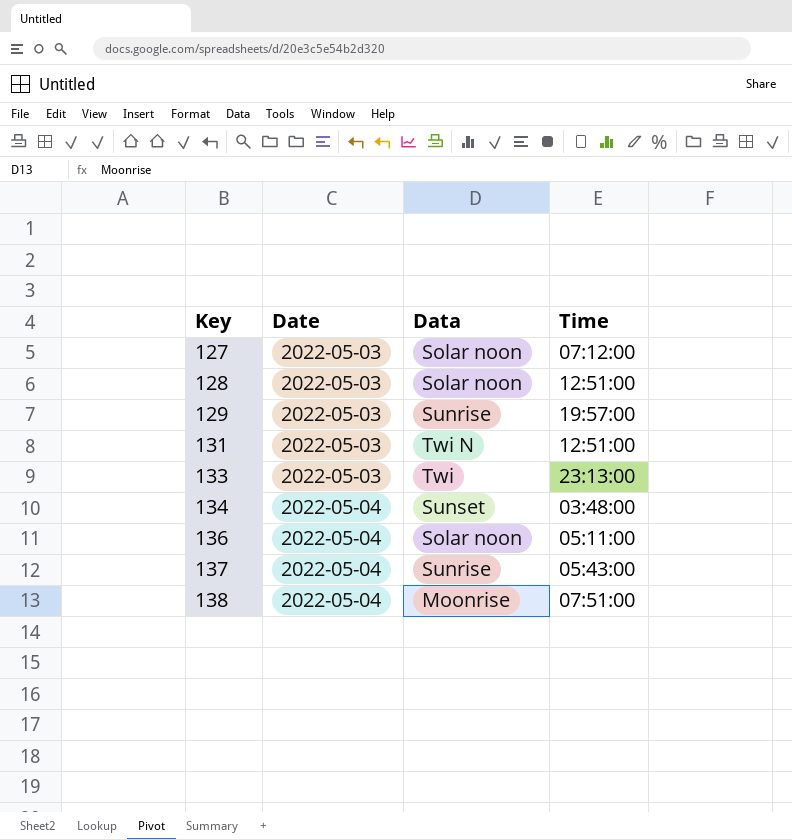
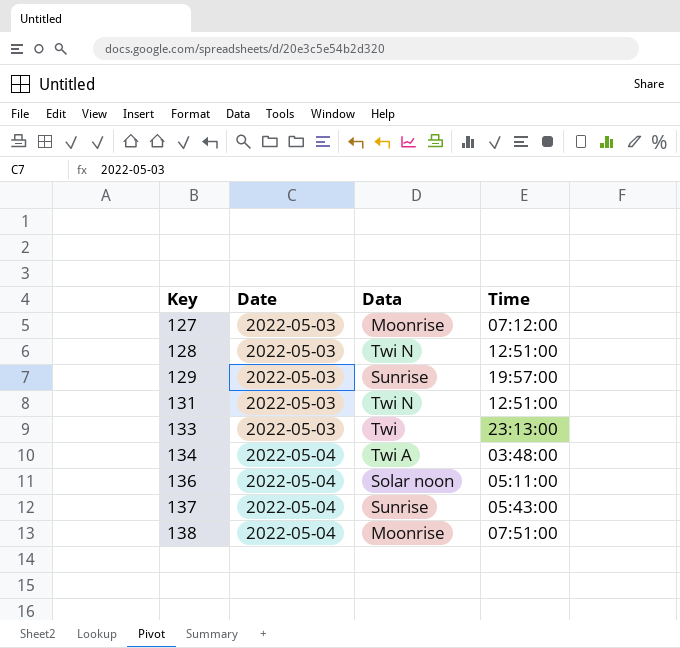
127 | Data: Solar noon -> Moonrise
128 | Data: Solar noon -> Twi N
134 | Data: Sunset -> Twi A

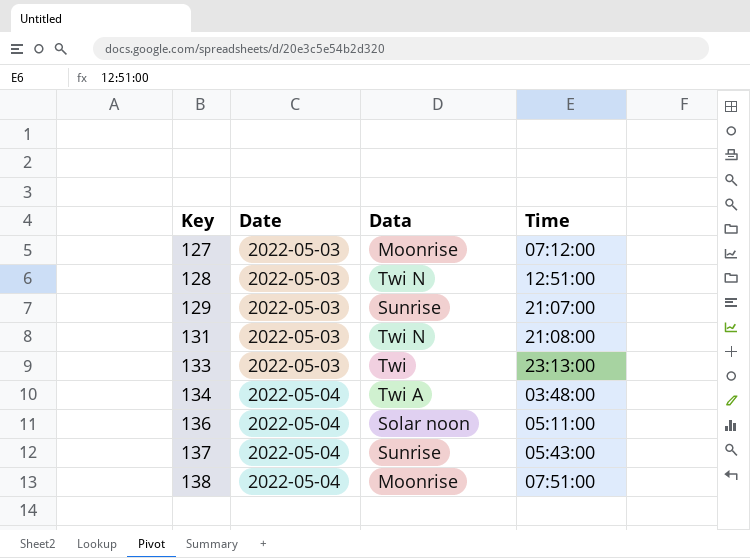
129 | Time: 19:57:00 -> 21:07:00
131 | Time: 12:51:00 -> 21:08:00

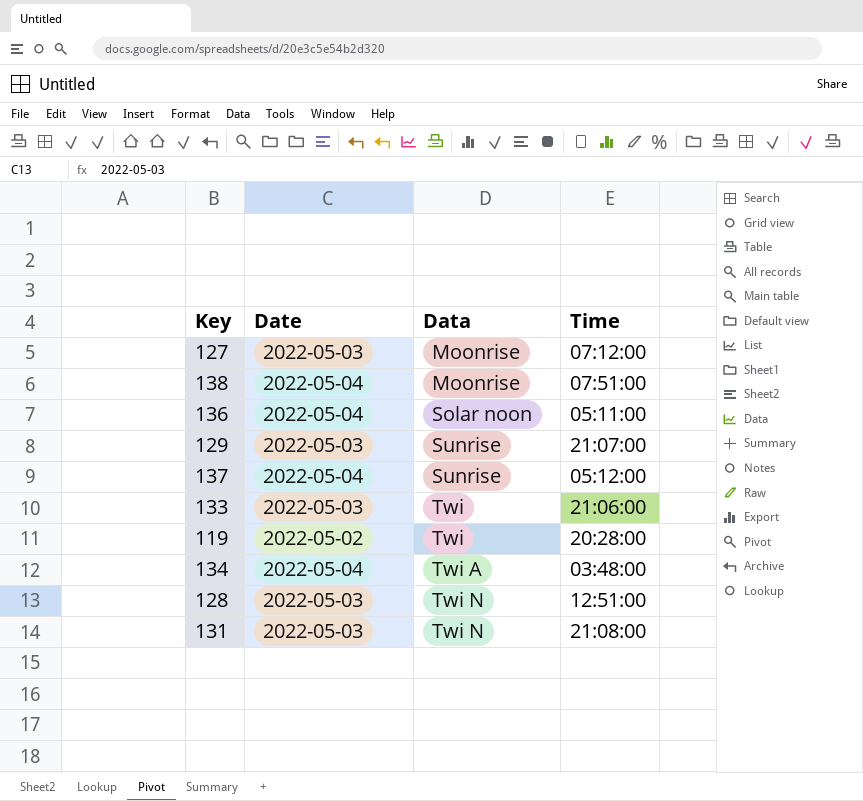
row order: Key ascending -> Data ascending
137 | Time: 05:43:00 -> 05:12:00
133 | Time: 23:13:00 -> 21:06:00
row 119: none -> 2022-05-02 | Twi | 20:28:00

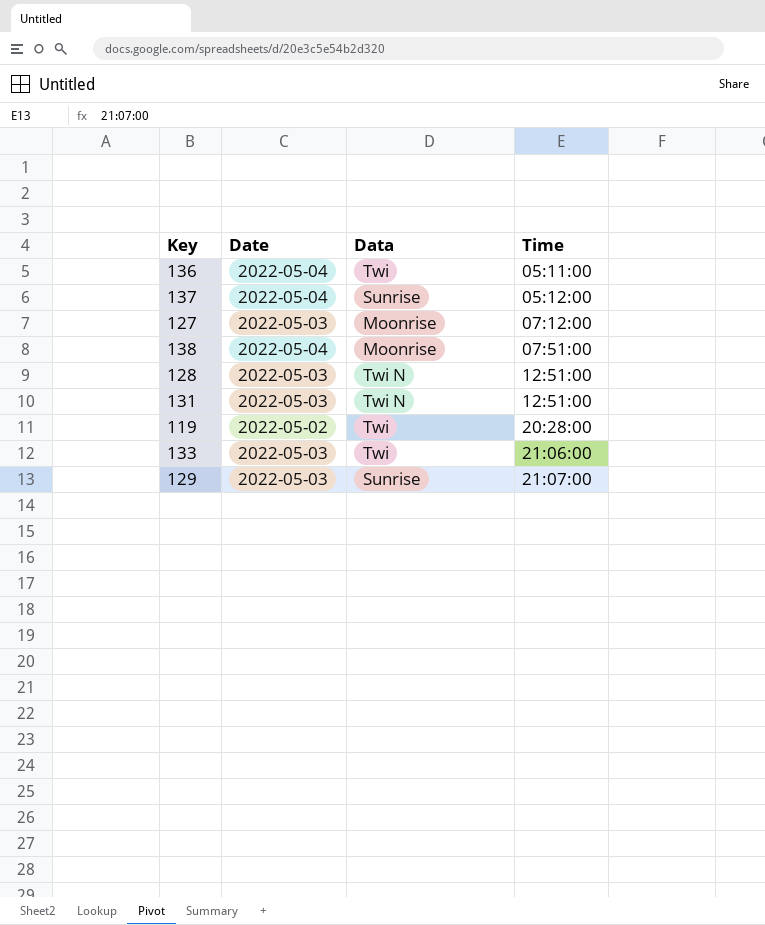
row order: Data ascending -> Time ascending
row 134: 2022-05-04 | Twi A | 03:48:00 -> none
136 | Data: Solar noon -> Twi
131 | Time: 21:08:00 -> 12:51:00

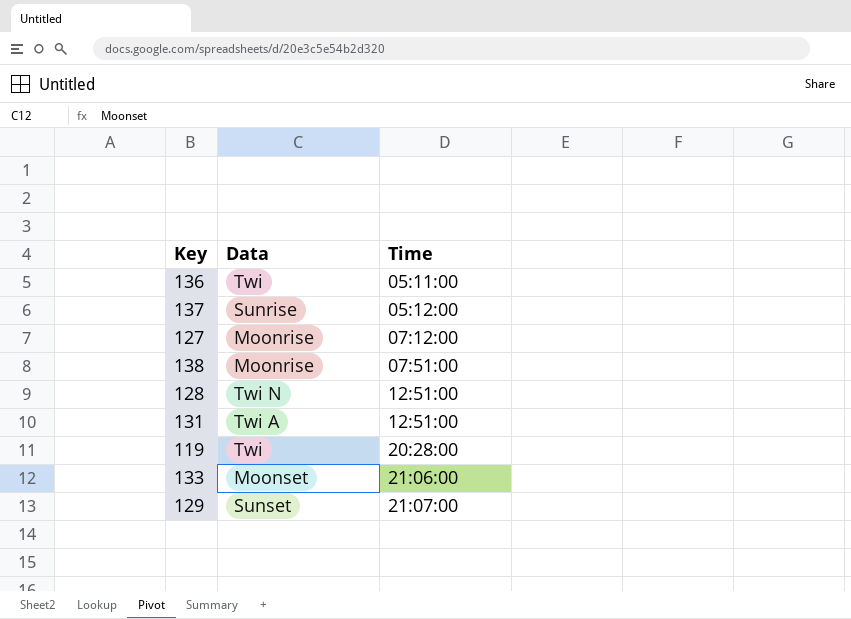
column Date | position: 2 -> none
131 | Data: Twi N -> Twi A
133 | Data: Twi -> Moonset
129 | Data: Sunrise -> Sunset

